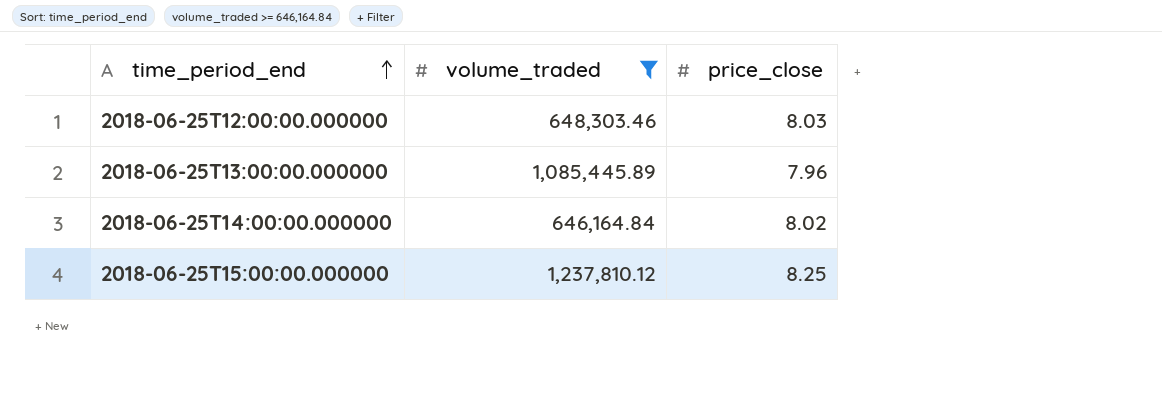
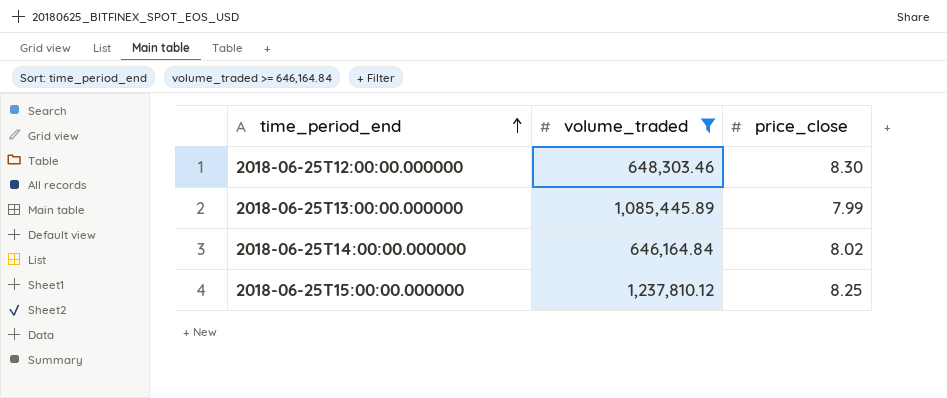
2018-06-25T12:00:00.000000 | price_close: 8.03 -> 8.30
2018-06-25T13:00:00.000000 | price_close: 7.96 -> 7.99

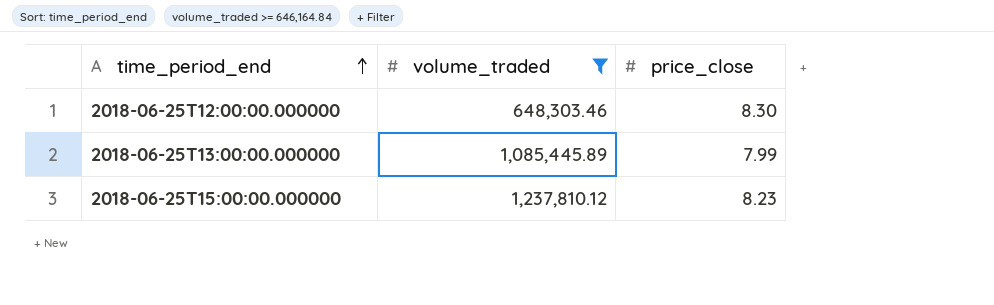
row 2018-06-25T14:00:00.000000: 646,164.84 | 8.02 -> none
2018-06-25T15:00:00.000000 | price_close: 8.25 -> 8.23

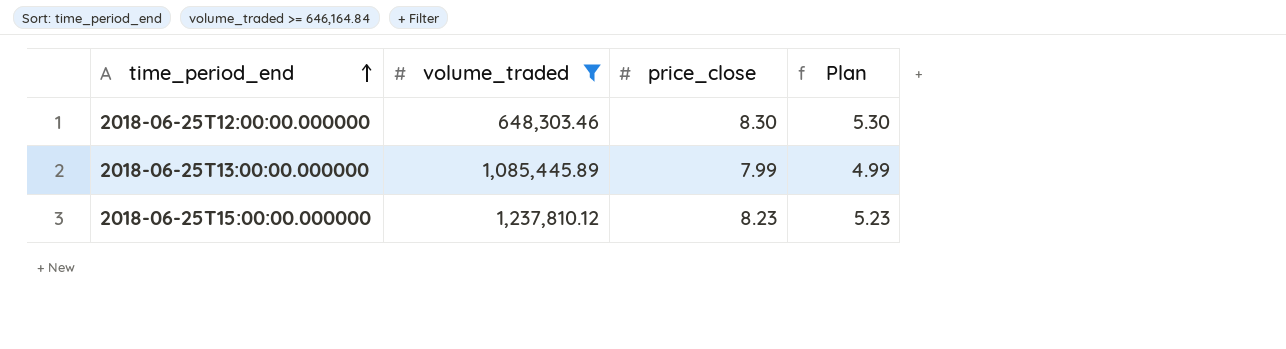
column Plan | formula: none -> [price_close] - 3

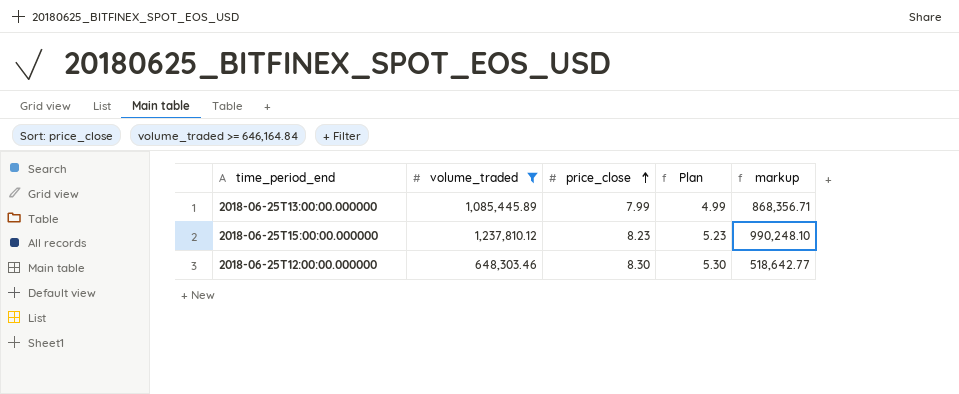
row order: time_period_end ascending -> price_close ascending
column markup | formula: none -> [volume_traded] * 0.8

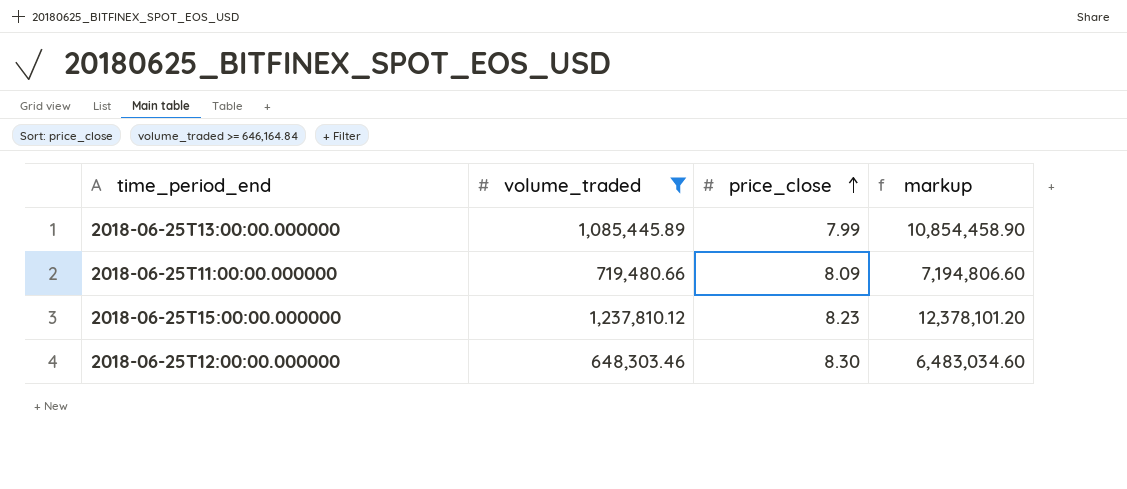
column Plan | formula: [price_close] - 3 -> none
column markup | formula: [volume_traded] * 0.8 -> [volume_traded] * 10
row 2018-06-25T11:00:00.000000: none -> 719,480.66 | 8.09 | 7,194,806.60

